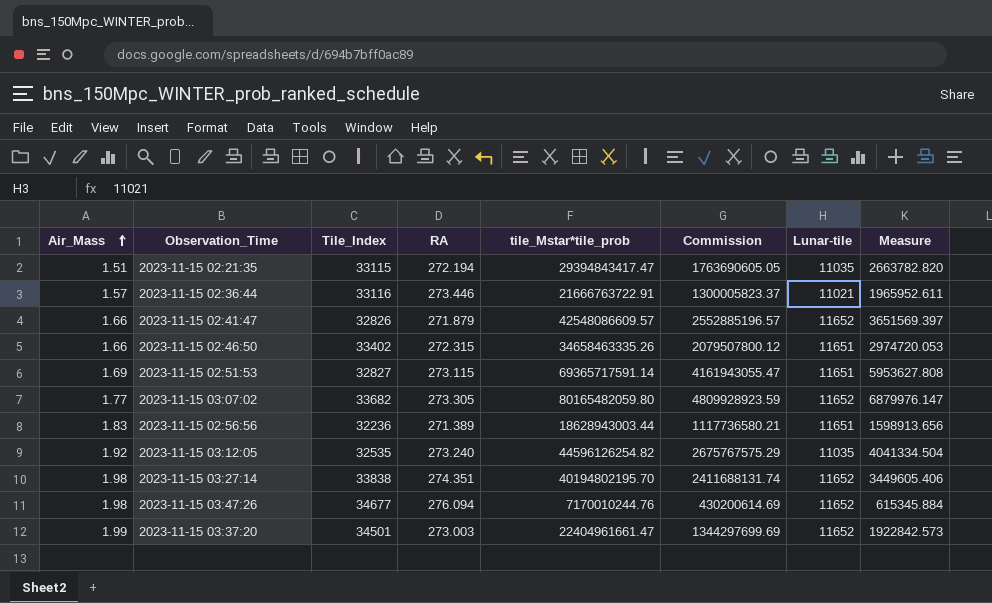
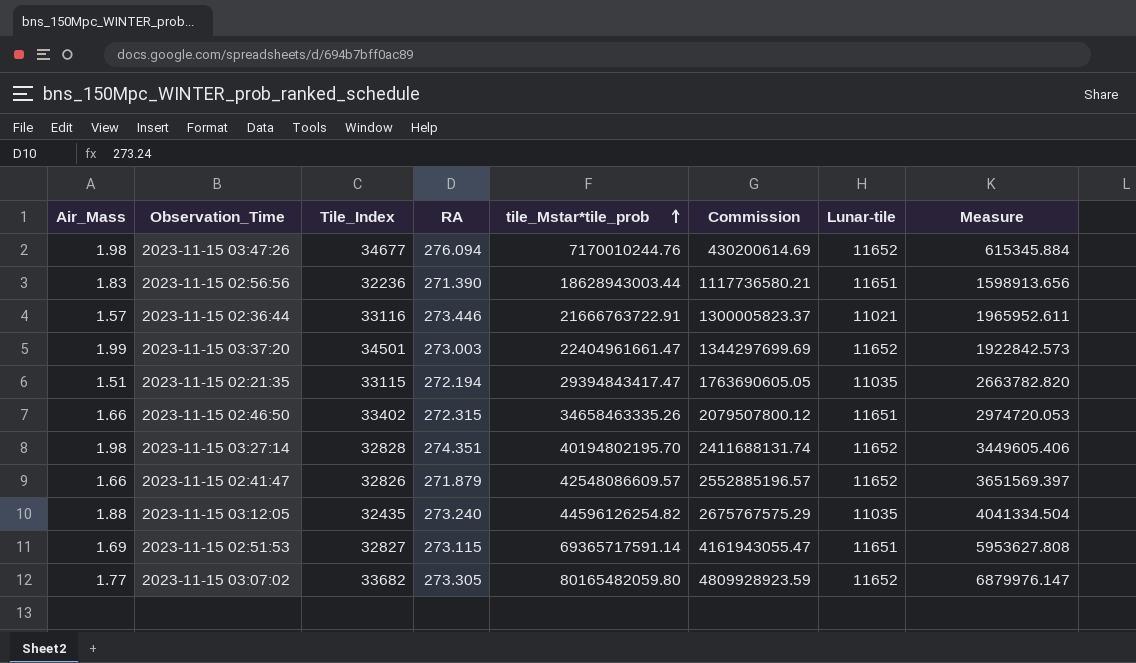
row order: Air_Mass ascending -> tile_Mstar*tile_prob ascending
2023-11-15 02:56:56 | RA: 271.389 -> 271.390
2023-11-15 03:27:14 | Tile_Index: 33838 -> 32828
2023-11-15 03:12:05 | Air_Mass: 1.92 -> 1.88
2023-11-15 03:12:05 | Tile_Index: 32535 -> 32435

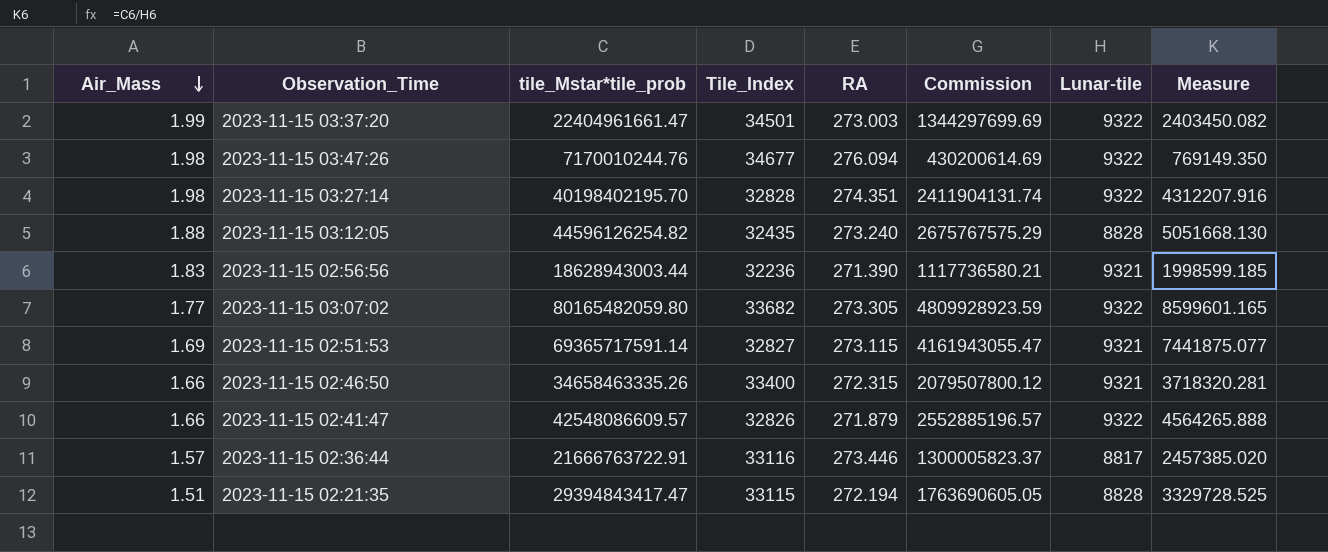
row order: tile_Mstar*tile_prob ascending -> Air_Mass descending
column tile_Mstar*tile_prob | position: 5 -> 3
2023-11-15 03:37:20 | Lunar-tile: 11652 -> 9322
2023-11-15 03:37:20 | Measure: 1922842.573 -> 2403450.082
2023-11-15 03:47:26 | Lunar-tile: 11652 -> 9322
2023-11-15 03:47:26 | Measure: 615345.884 -> 769149.350
2023-11-15 03:27:14 | tile_Mstar*tile_prob: 40194802195.70 -> 40198402195.70
2023-11-15 03:27:14 | Commission: 2411688131.74 -> 2411904131.74
2023-11-15 03:27:14 | Lunar-tile: 11652 -> 9322
2023-11-15 03:27:14 | Measure: 3449605.406 -> 4312207.916
2023-11-15 03:12:05 | Lunar-tile: 11035 -> 8828
2023-11-15 03:12:05 | Measure: 4041334.504 -> 5051668.130
2023-11-15 02:56:56 | Lunar-tile: 11651 -> 9321
2023-11-15 02:56:56 | Measure: 1598913.656 -> 1998599.185
2023-11-15 03:07:02 | Lunar-tile: 11652 -> 9322
2023-11-15 03:07:02 | Measure: 6879976.147 -> 8599601.165
2023-11-15 02:51:53 | Lunar-tile: 11651 -> 9321
2023-11-15 02:51:53 | Measure: 5953627.808 -> 7441875.077
2023-11-15 02:46:50 | Tile_Index: 33402 -> 33400
2023-11-15 02:46:50 | Lunar-tile: 11651 -> 9321
2023-11-15 02:46:50 | Measure: 2974720.053 -> 3718320.281
2023-11-15 02:41:47 | Lunar-tile: 11652 -> 9322
2023-11-15 02:41:47 | Measure: 3651569.397 -> 4564265.888
2023-11-15 02:36:44 | Lunar-tile: 11021 -> 8817
2023-11-15 02:36:44 | Measure: 1965952.611 -> 2457385.020
2023-11-15 02:21:35 | Lunar-tile: 11035 -> 8828
2023-11-15 02:21:35 | Measure: 2663782.820 -> 3329728.525

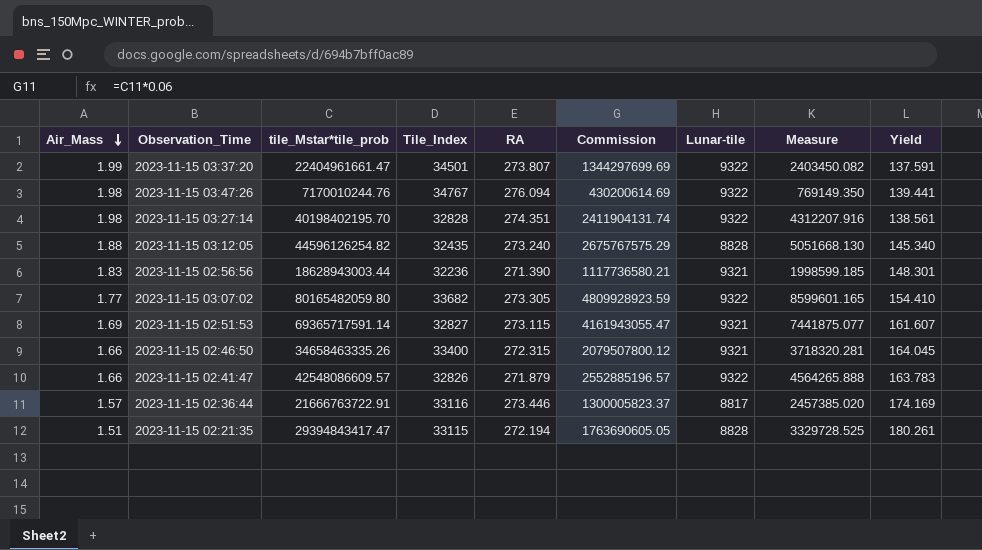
column Yield | formula: none -> [RA] / [Air_Mass]
2023-11-15 03:37:20 | RA: 273.003 -> 273.807
2023-11-15 03:47:26 | Tile_Index: 34677 -> 34767

